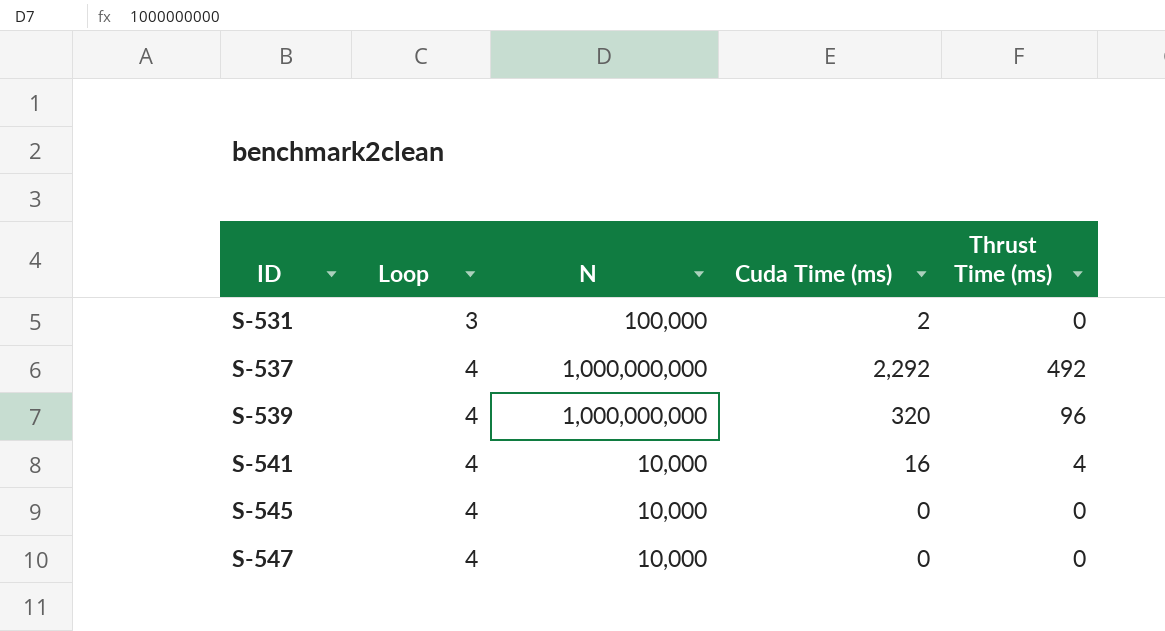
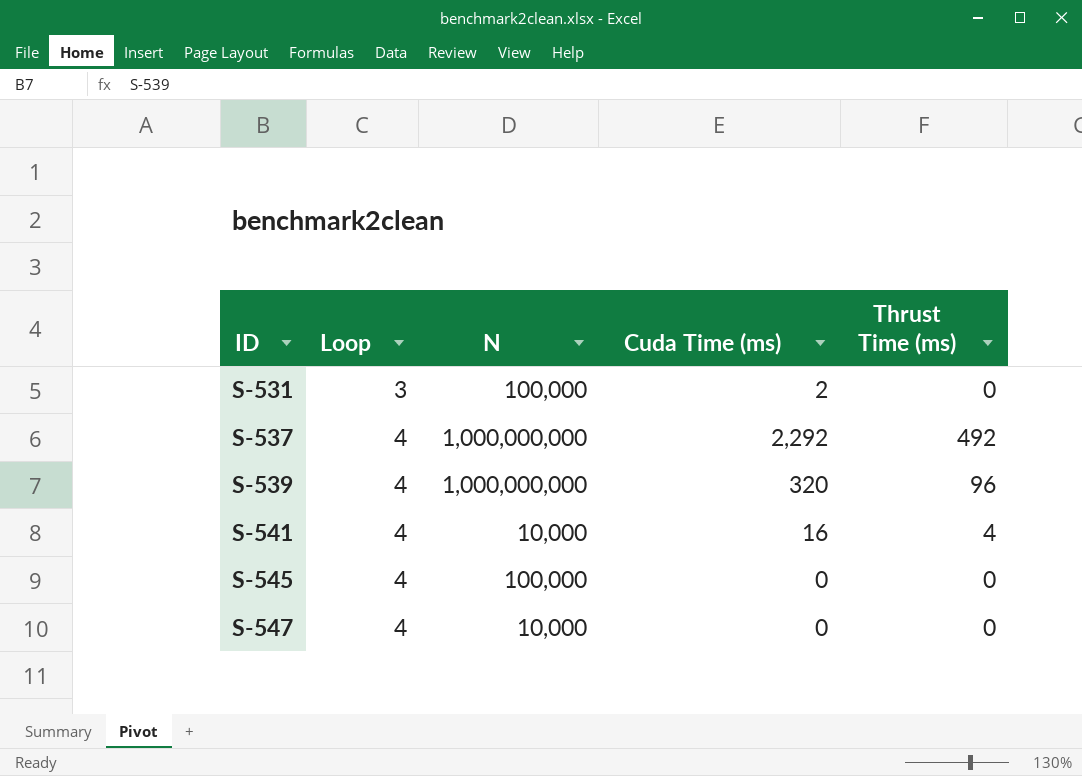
S-545 | N: 10,000 -> 100,000

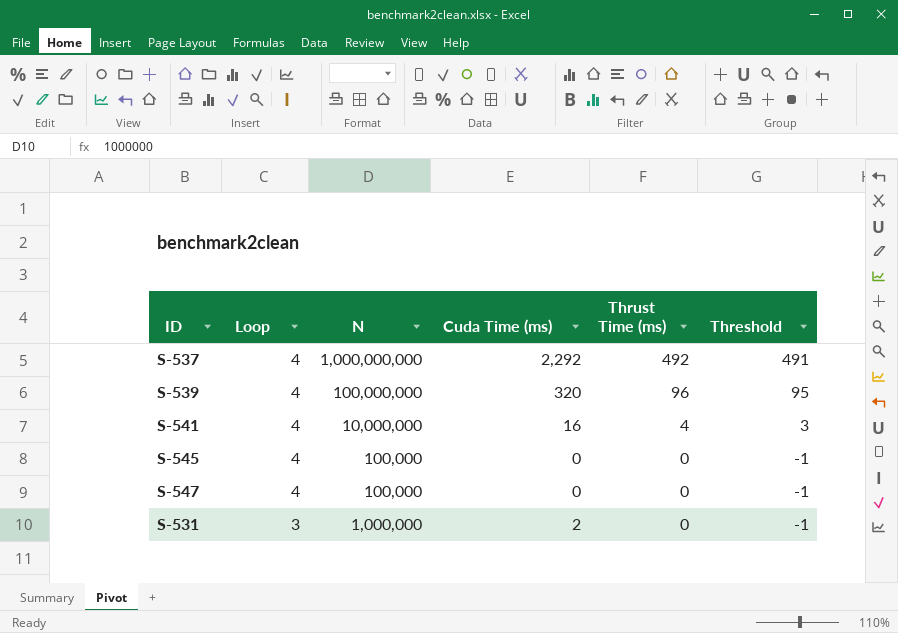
row order: ID ascending -> Loop descending
column Threshold | formula: none -> [Thrust Time (ms)] - 1
S-539 | N: 1,000,000,000 -> 100,000,000
S-541 | N: 10,000 -> 10,000,000
S-547 | N: 10,000 -> 100,000
S-531 | N: 100,000 -> 1,000,000

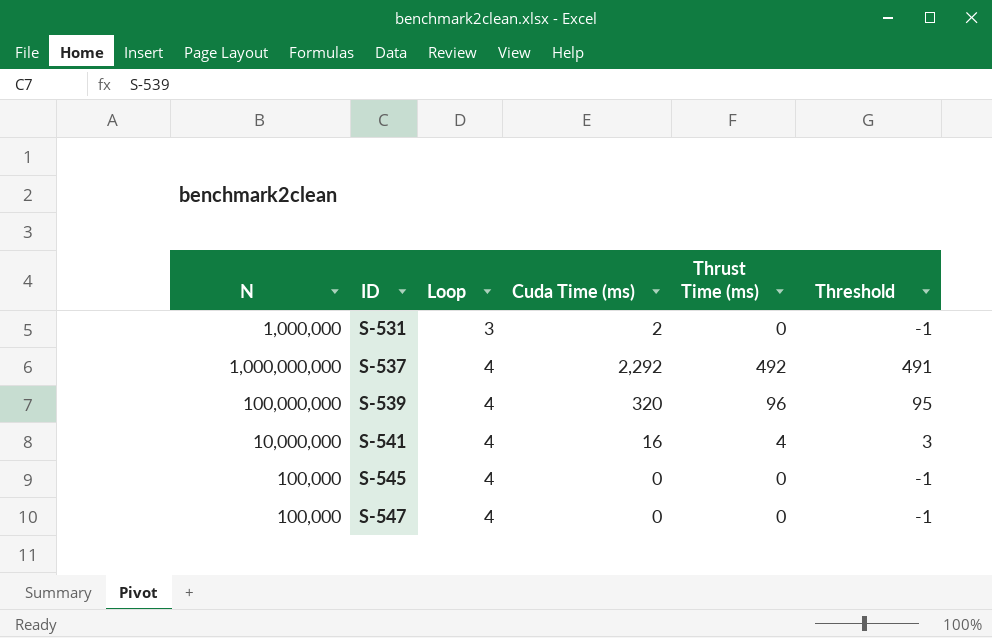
row order: Loop descending -> ID ascending
column N | position: 3 -> 1

